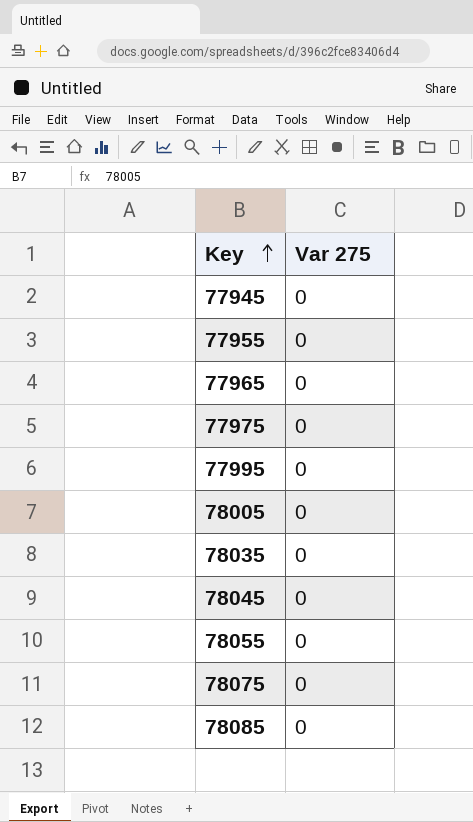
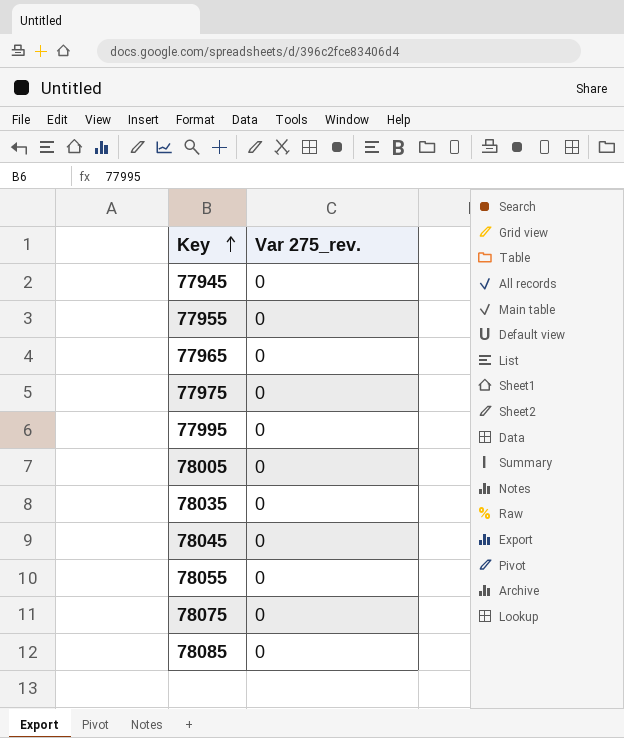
column name: Var 275 -> Var 275_rev.

